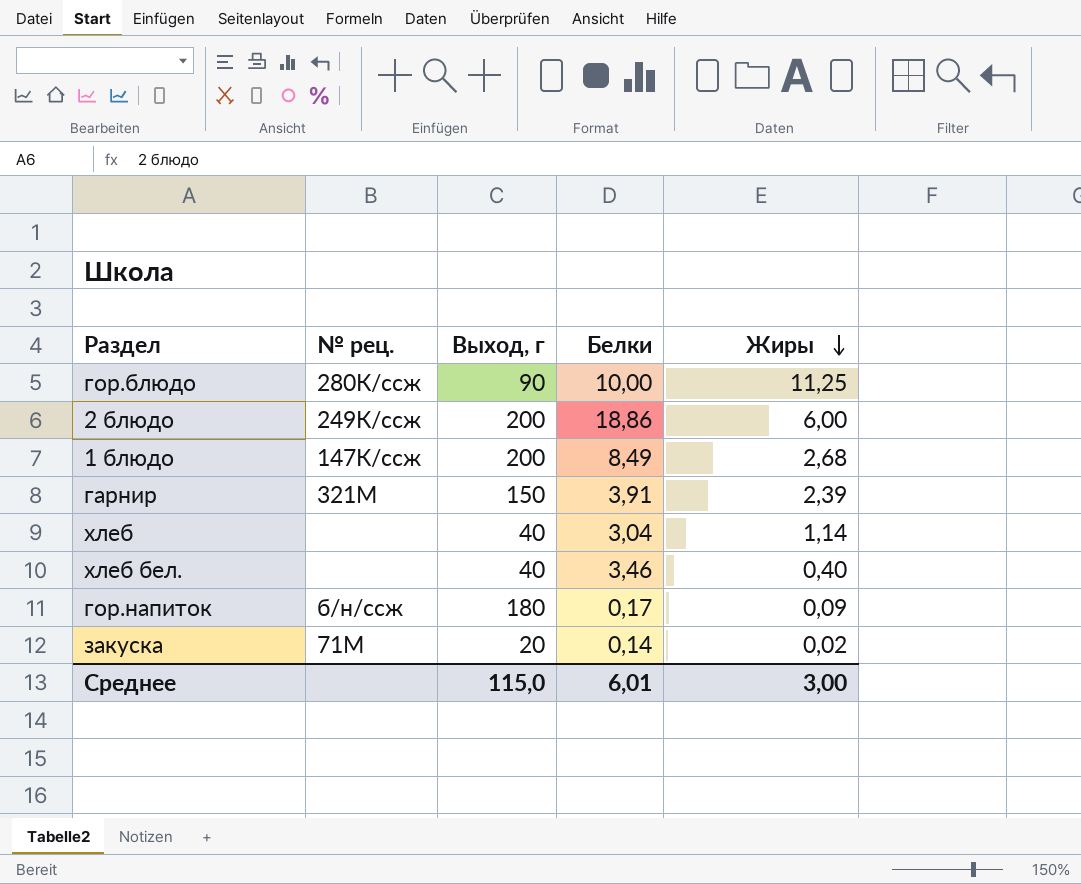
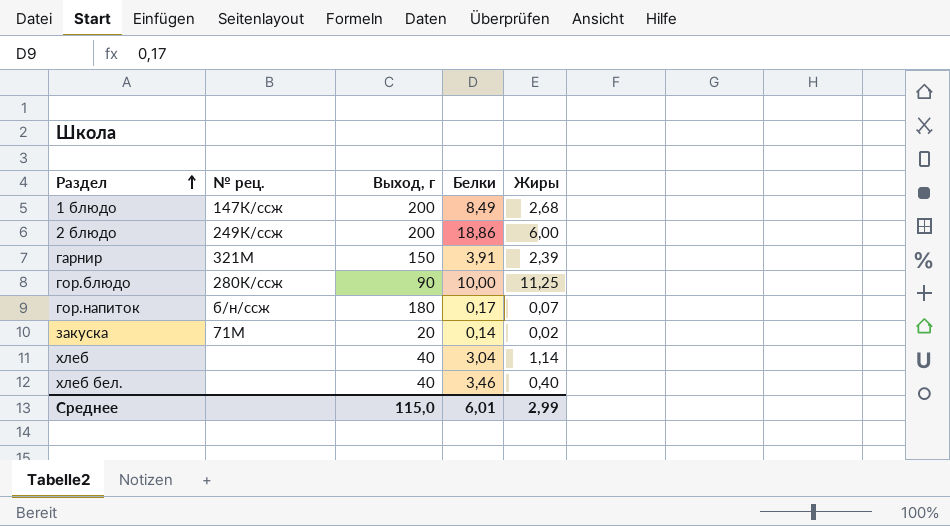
row order: Жиры descending -> Раздел ascending
гор.напиток | Жиры: 0,09 -> 0,07
Среднее | Жиры: 3,00 -> 2,99

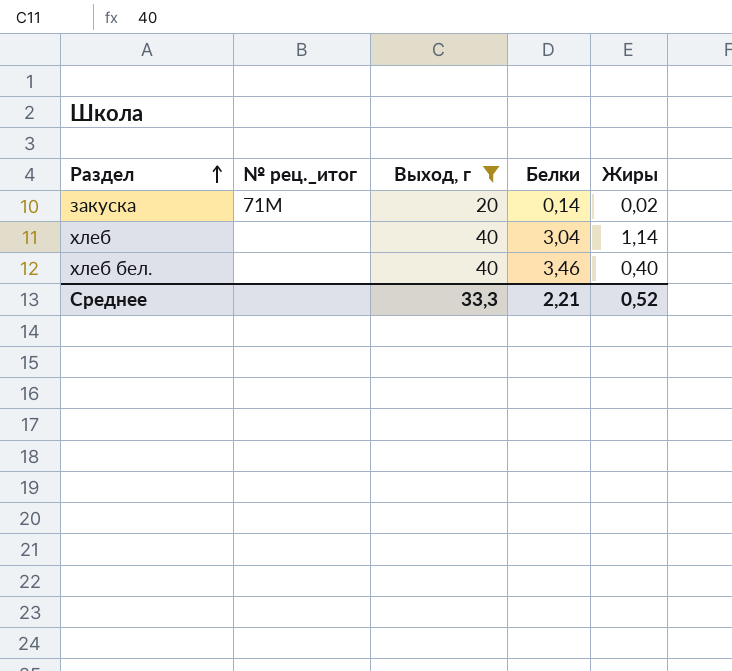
filter: none -> Выход, г <= 40
column name: № рец. -> № рец._итог
Среднее | Выход, г: 115,0 -> 33,3
Среднее | Белки: 6,01 -> 2,21
Среднее | Жиры: 2,99 -> 0,52

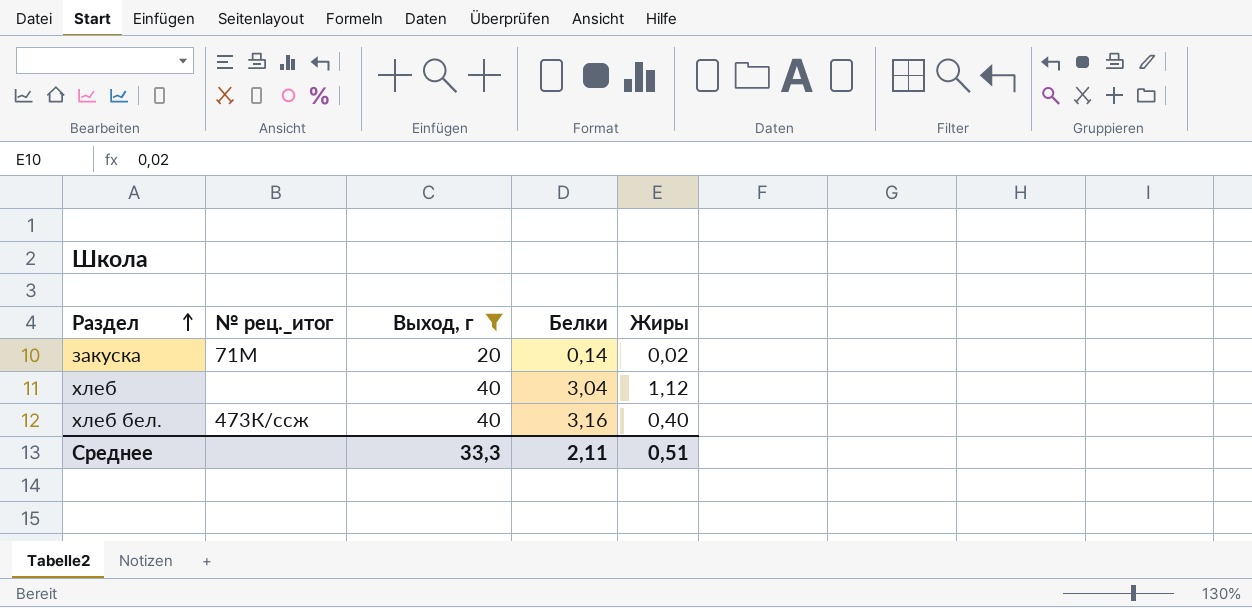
хлеб | Жиры: 1,14 -> 1,12
хлеб бел. | № рец._итог: none -> 473К/ссж
хлеб бел. | Белки: 3,46 -> 3,16
Среднее | Белки: 2,21 -> 2,11
Среднее | Жиры: 0,52 -> 0,51

